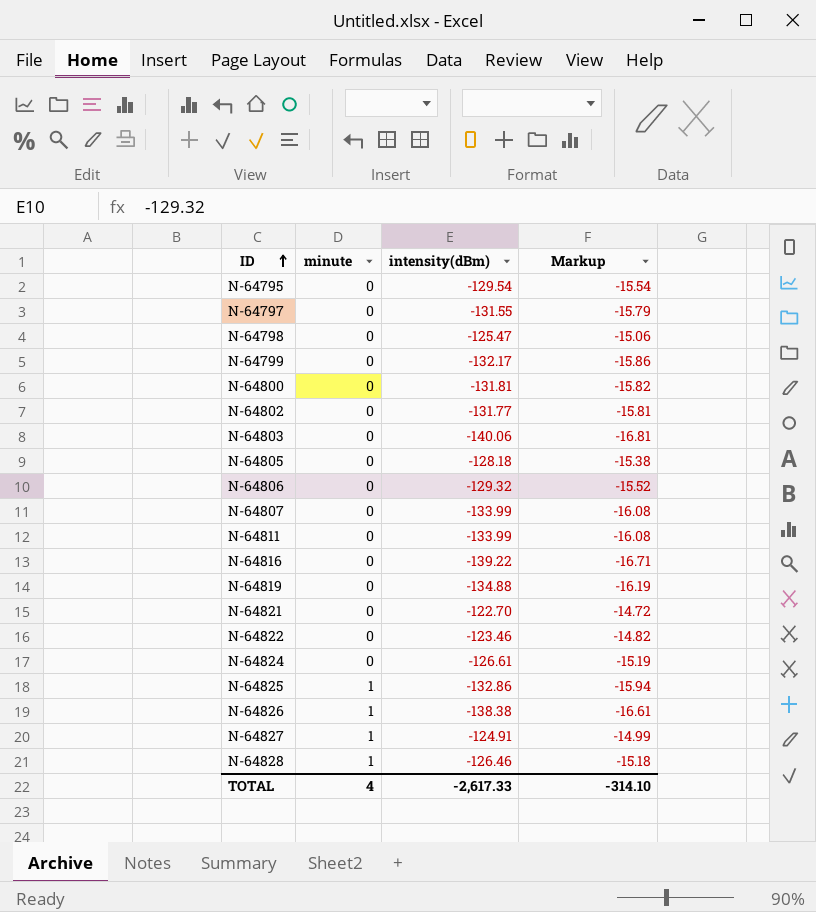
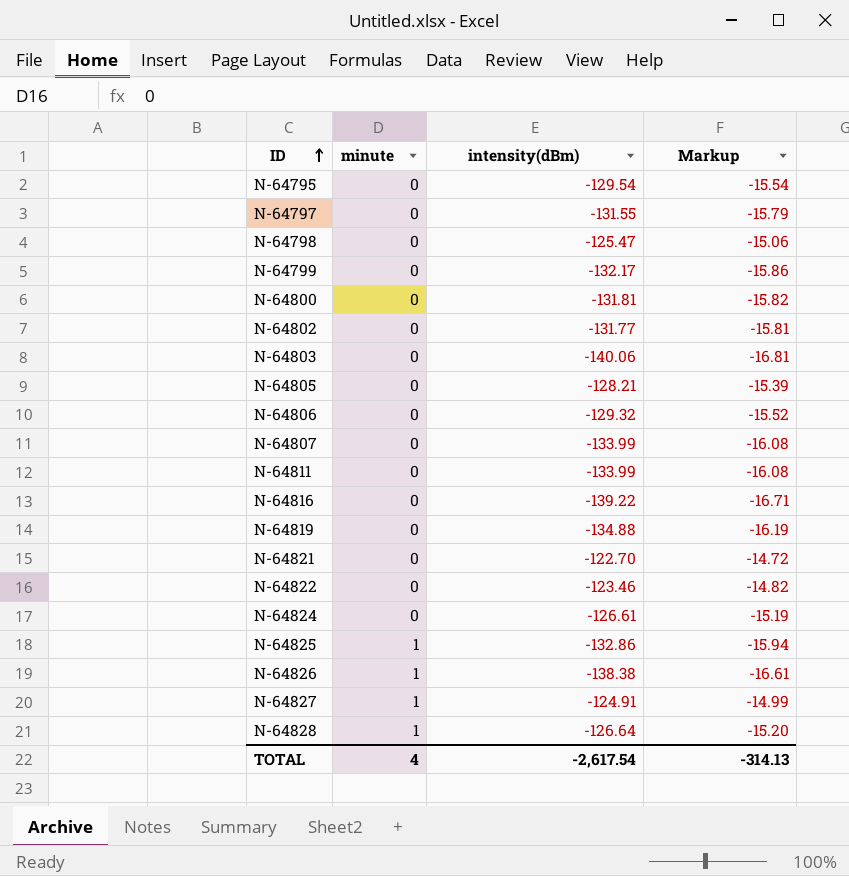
N-64805 | intensity(dBm): -128.18 -> -128.21
N-64805 | Markup: -15.38 -> -15.39
N-64828 | intensity(dBm): -126.46 -> -126.64
N-64828 | Markup: -15.18 -> -15.20
TOTAL | intensity(dBm): -2,617.33 -> -2,617.54
TOTAL | Markup: -314.10 -> -314.13

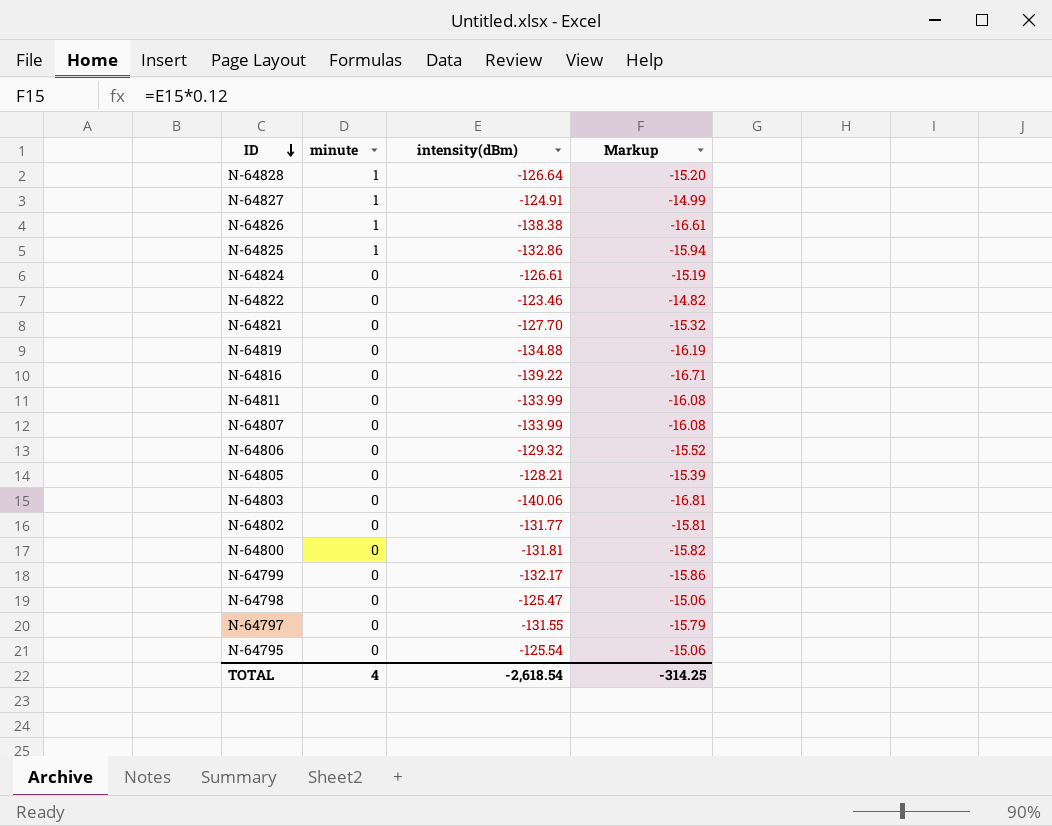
row order: ID ascending -> ID descending
N-64821 | intensity(dBm): -122.70 -> -127.70
N-64821 | Markup: -14.72 -> -15.32
N-64795 | intensity(dBm): -129.54 -> -125.54
N-64795 | Markup: -15.54 -> -15.06
TOTAL | intensity(dBm): -2,617.54 -> -2,618.54
TOTAL | Markup: -314.13 -> -314.25

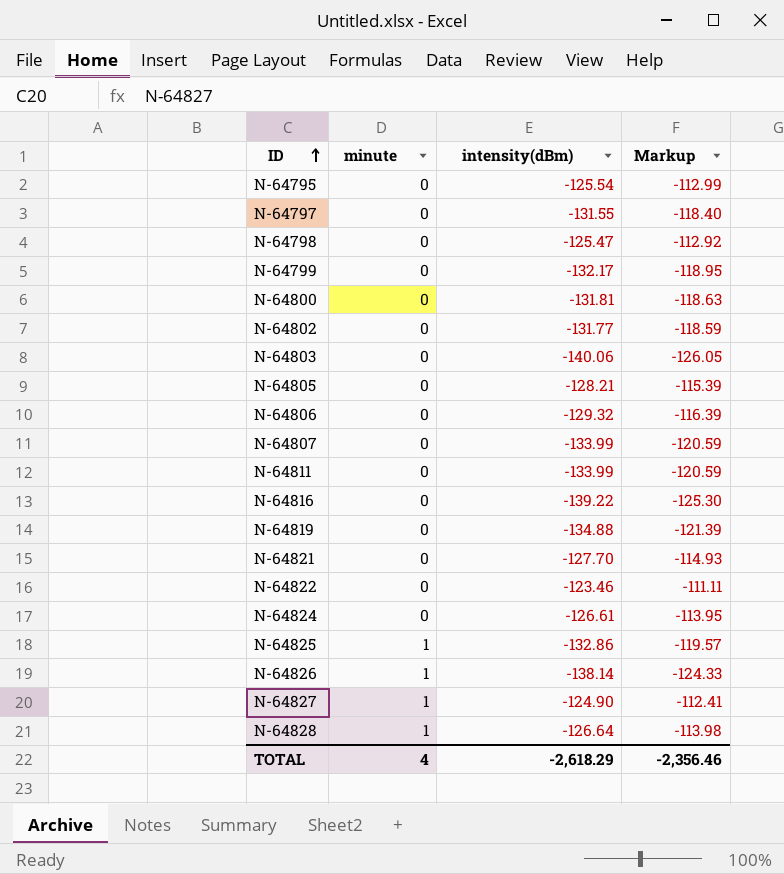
row order: ID descending -> ID ascending
column Markup | formula: [intensity(dBm)] * 0.12 -> [intensity(dBm)] * 0.9
N-64826 | intensity(dBm): -138.38 -> -138.14
N-64827 | intensity(dBm): -124.91 -> -124.90
TOTAL | intensity(dBm): -2,618.54 -> -2,618.29
TOTAL | Markup: -314.25 -> -2,356.46

